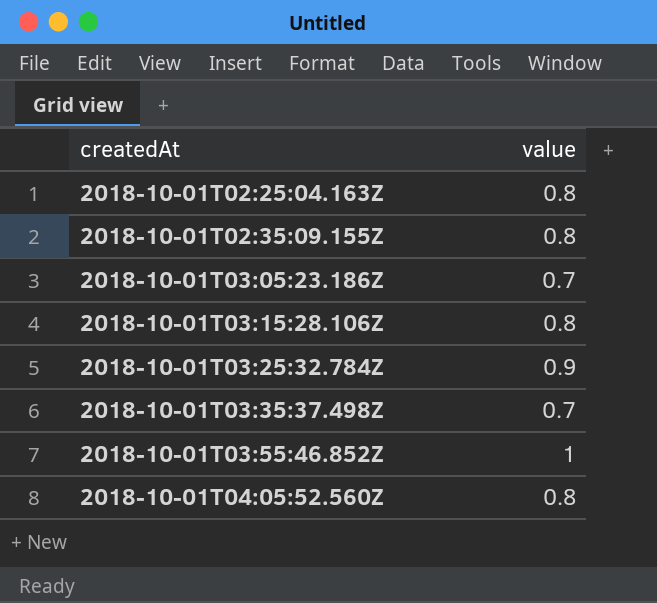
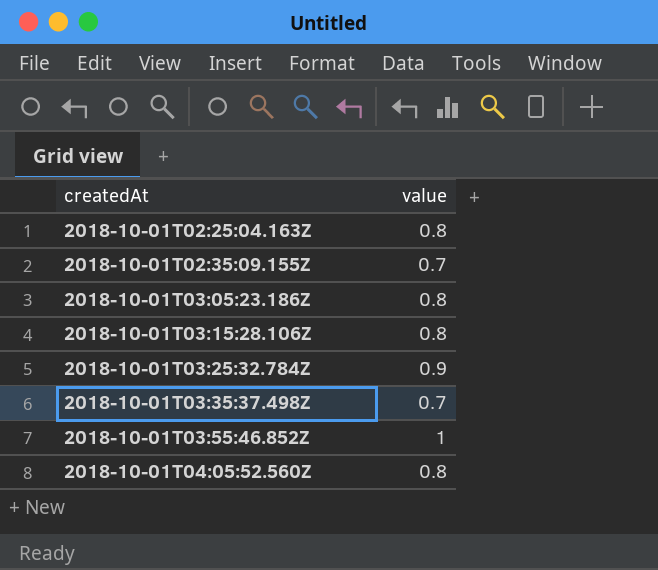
2018-10-01T02:35:09.155Z | value: 0.8 -> 0.7
2018-10-01T03:05:23.186Z | value: 0.7 -> 0.8

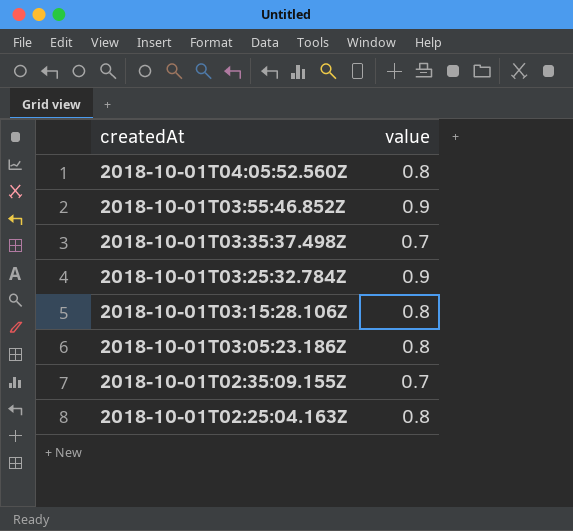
row order: createdAt ascending -> createdAt descending
2018-10-01T03:55:46.852Z | value: 1 -> 0.9

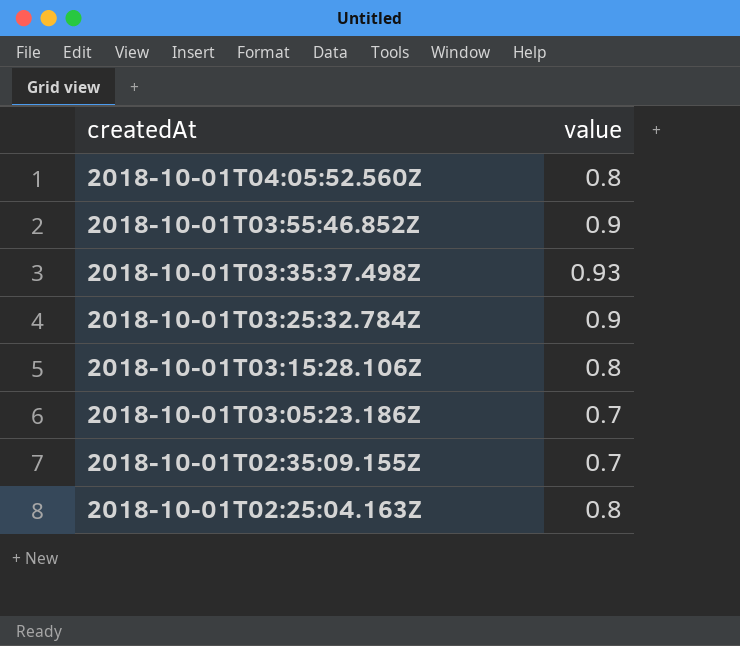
2018-10-01T03:35:37.498Z | value: 0.7 -> 0.93
2018-10-01T03:05:23.186Z | value: 0.8 -> 0.7

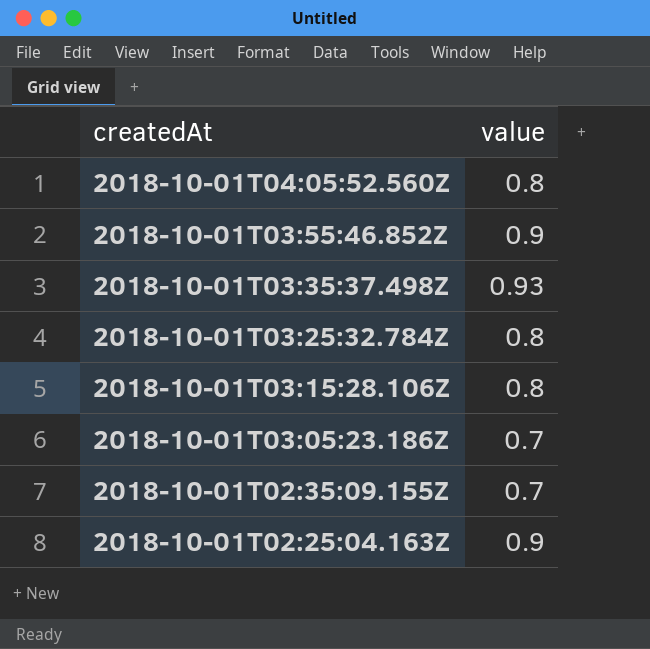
2018-10-01T03:25:32.784Z | value: 0.9 -> 0.8
2018-10-01T02:25:04.163Z | value: 0.8 -> 0.9

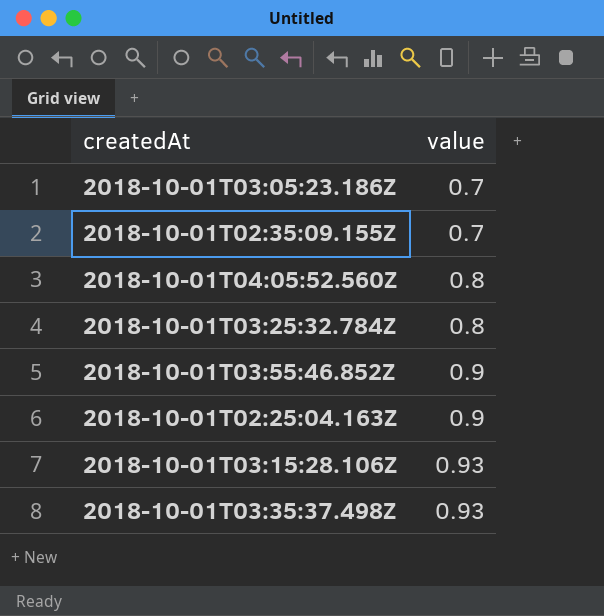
row order: createdAt descending -> value ascending
2018-10-01T03:15:28.106Z | value: 0.8 -> 0.93

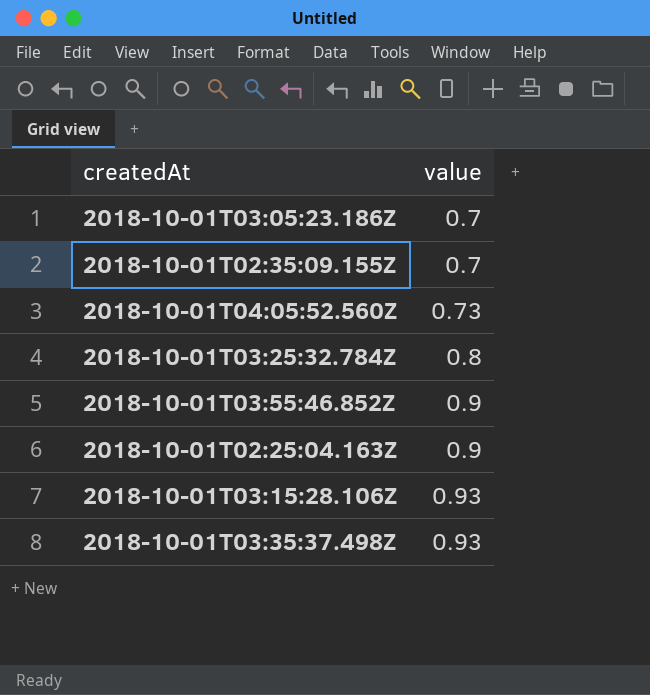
2018-10-01T04:05:52.560Z | value: 0.8 -> 0.73

